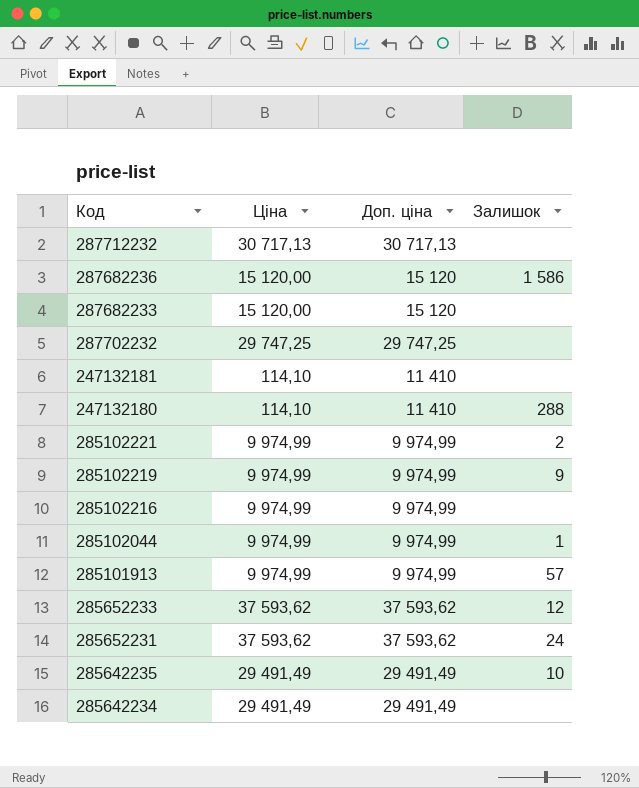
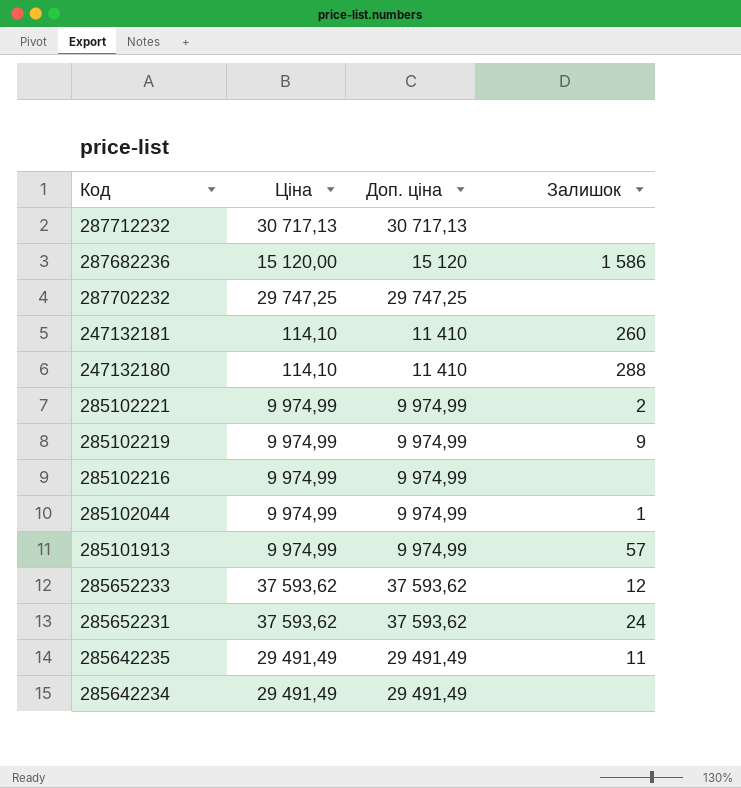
row 287682233: 15 120,00 | 15 120 | none -> none
247132181 | Залишок: none -> 260
285642235 | Залишок: 10 -> 11

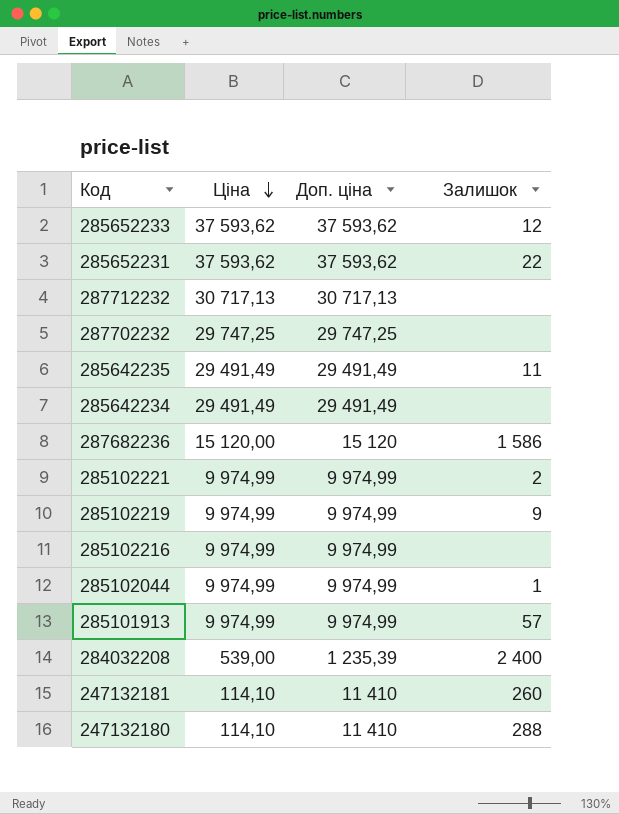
row order: none -> Ціна descending
285652231 | Залишок: 24 -> 22
row 284032208: none -> 539,00 | 1 235,39 | 2 400

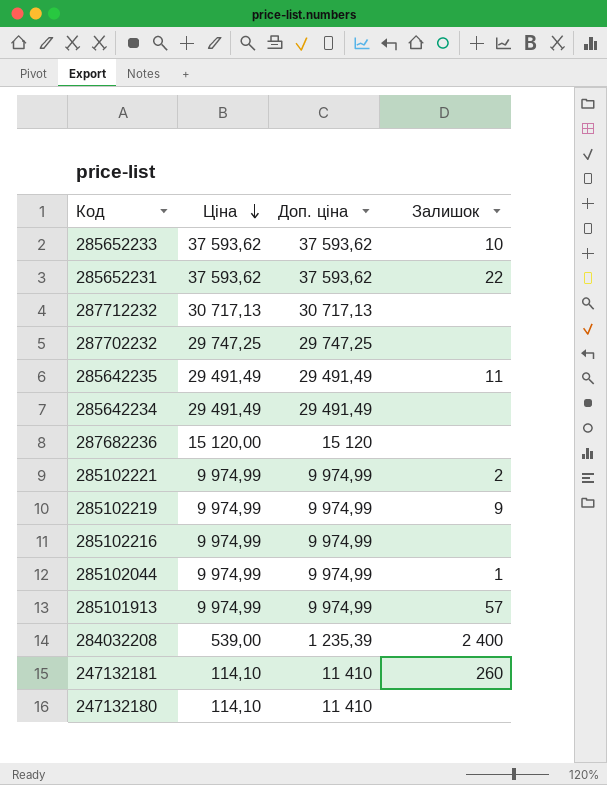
285652233 | Залишок: 12 -> 10
287682236 | Залишок: 1 586 -> none
247132180 | Залишок: 288 -> none

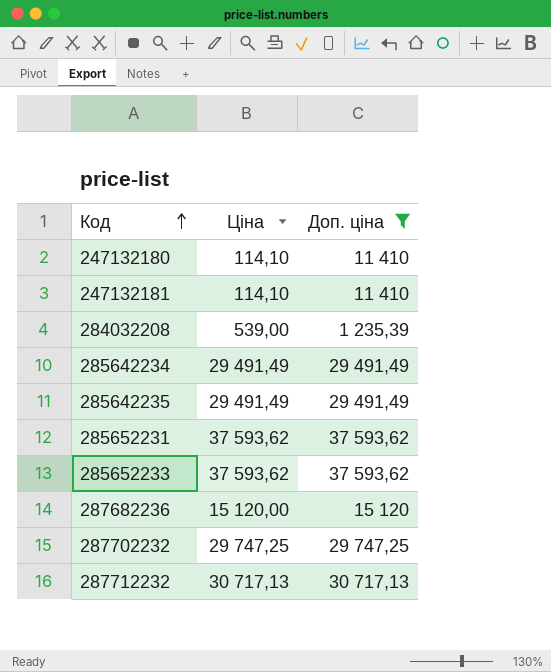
filter: none -> Доп. ціна != 9 974,99
row order: Ціна descending -> Код ascending
column Залишок | position: 4 -> none

